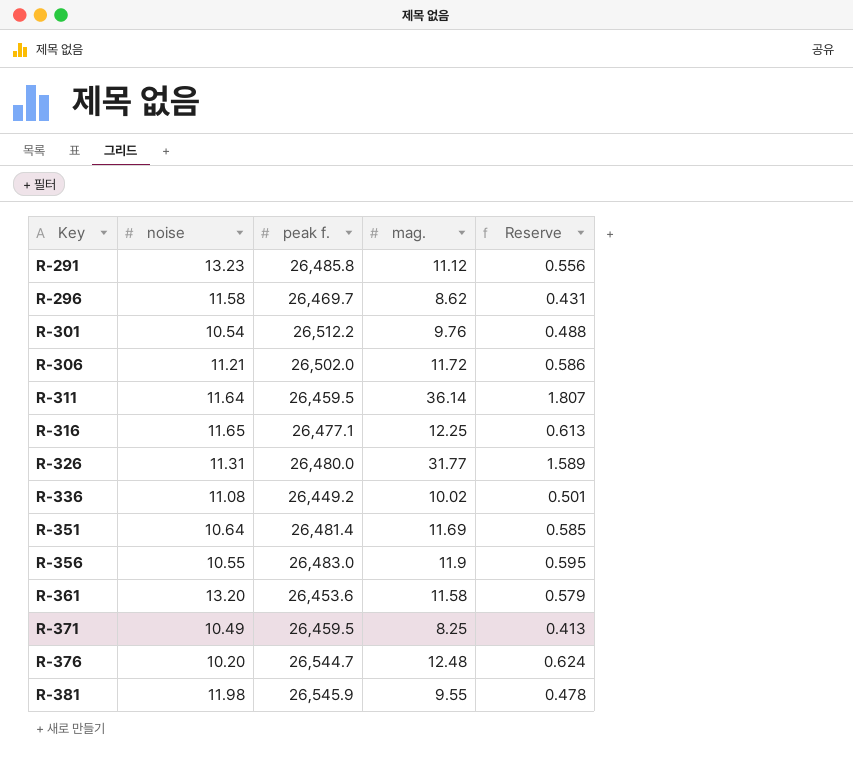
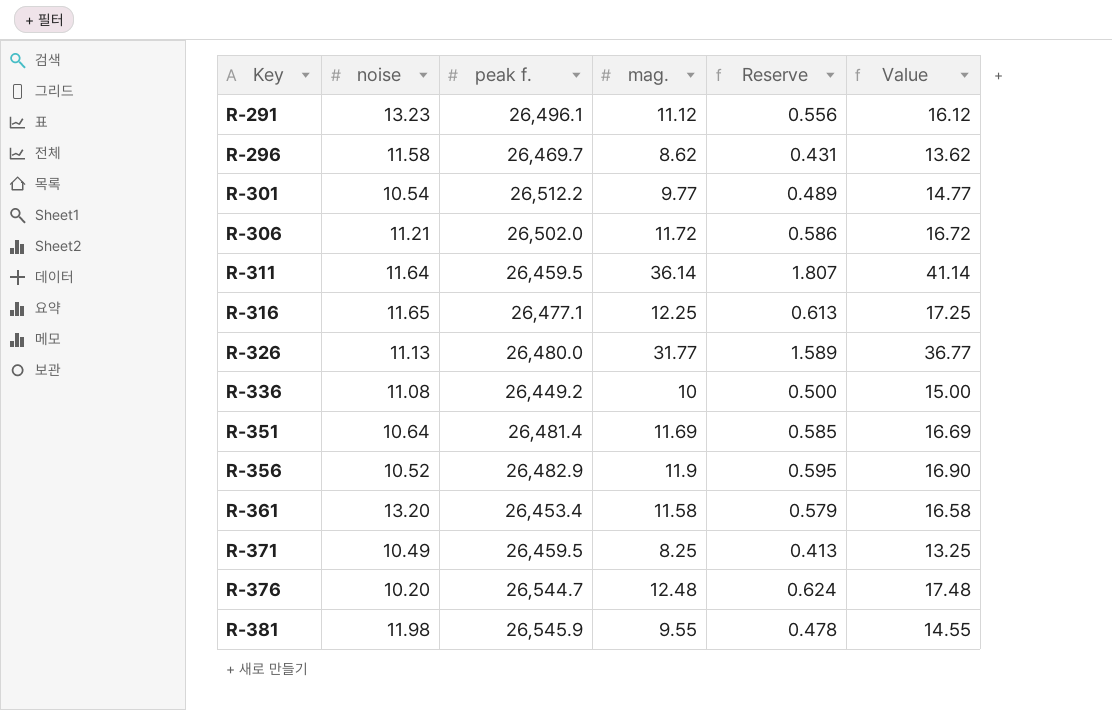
column Value | formula: none -> [mag.] + 5
R-291 | peak f.: 26,485.8 -> 26,496.1
R-301 | mag.: 9.76 -> 9.77
R-301 | Reserve: 0.488 -> 0.489
R-326 | noise: 11.31 -> 11.13
R-336 | mag.: 10.02 -> 10
R-336 | Reserve: 0.501 -> 0.500
R-356 | noise: 10.55 -> 10.52
R-356 | peak f.: 26,483.0 -> 26,482.9
R-361 | peak f.: 26,453.6 -> 26,453.4

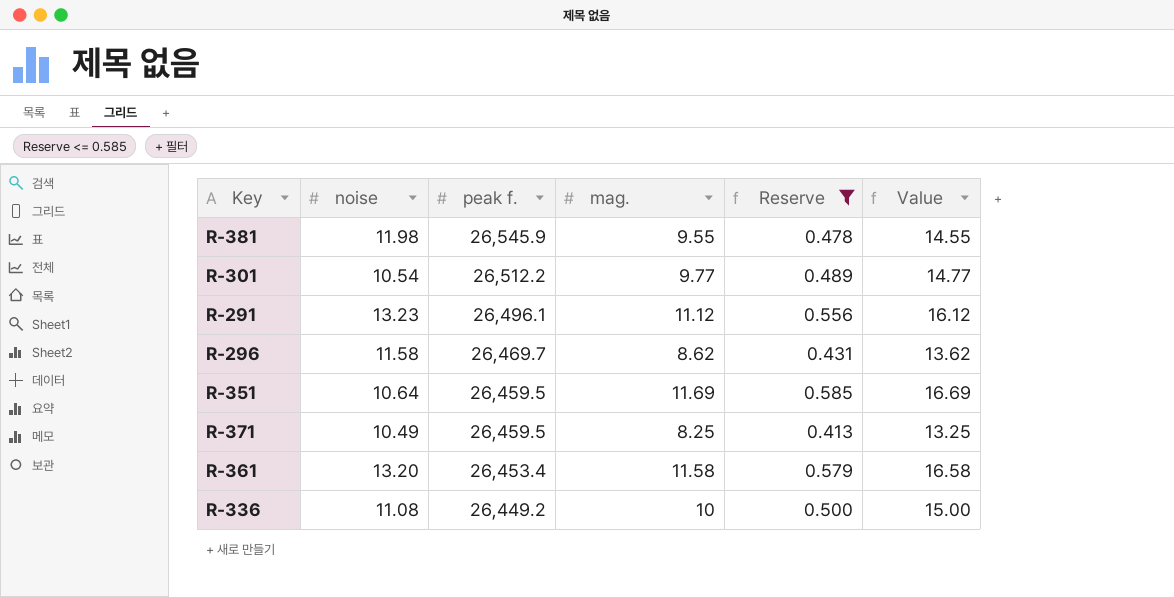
filter: none -> Reserve <= 0.585
row order: Key ascending -> peak f. descending
R-351 | peak f.: 26,481.4 -> 26,459.5

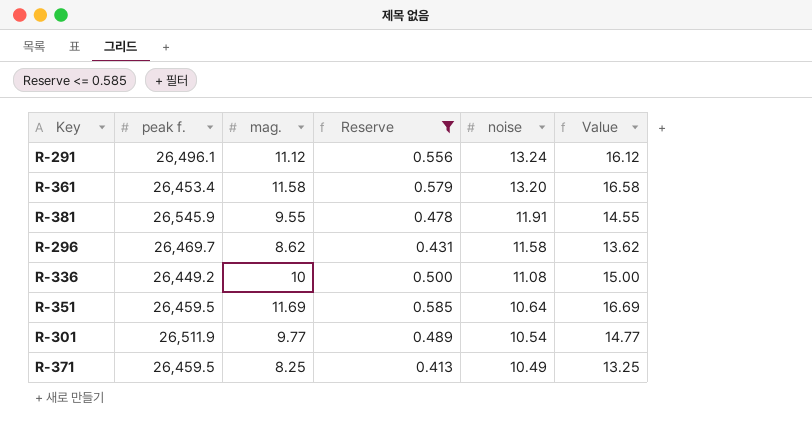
row order: peak f. descending -> noise descending
column noise | position: 2 -> 5
R-291 | noise: 13.23 -> 13.24
R-381 | noise: 11.98 -> 11.91
R-301 | peak f.: 26,512.2 -> 26,511.9

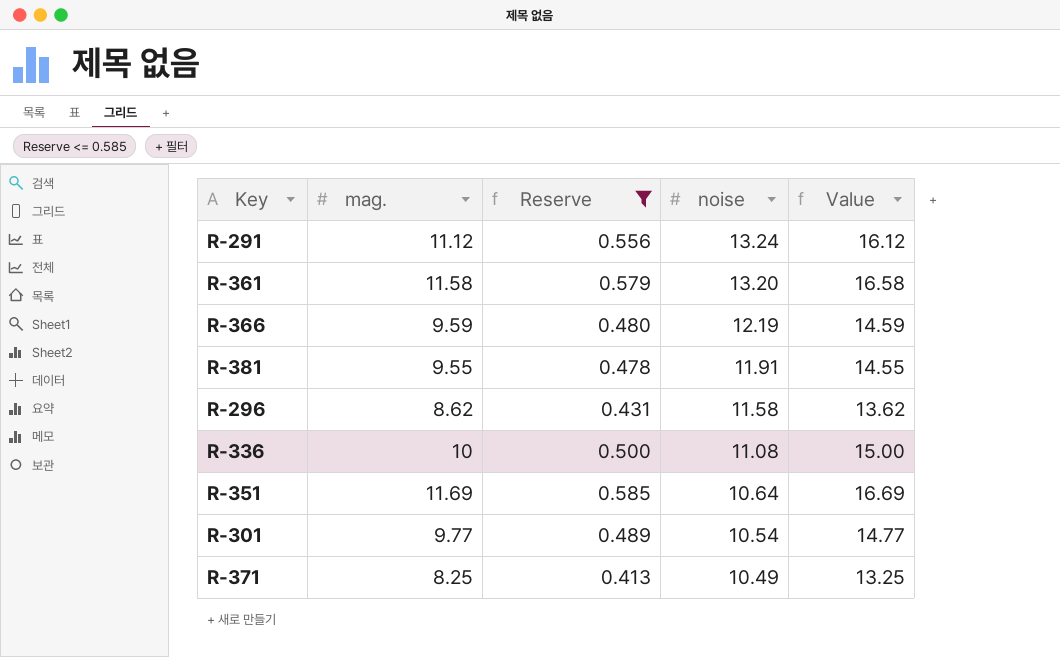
column peak f. | position: 2 -> none
row R-366: none -> 9.59 | 0.480 | 12.19 | 14.59

